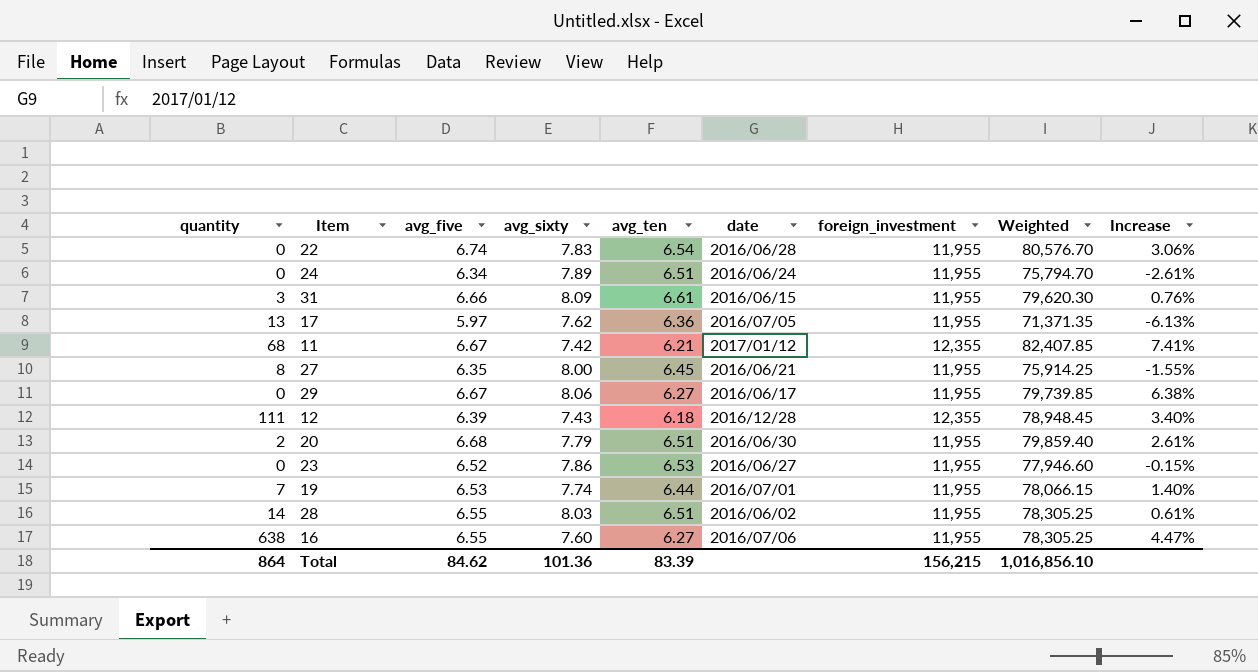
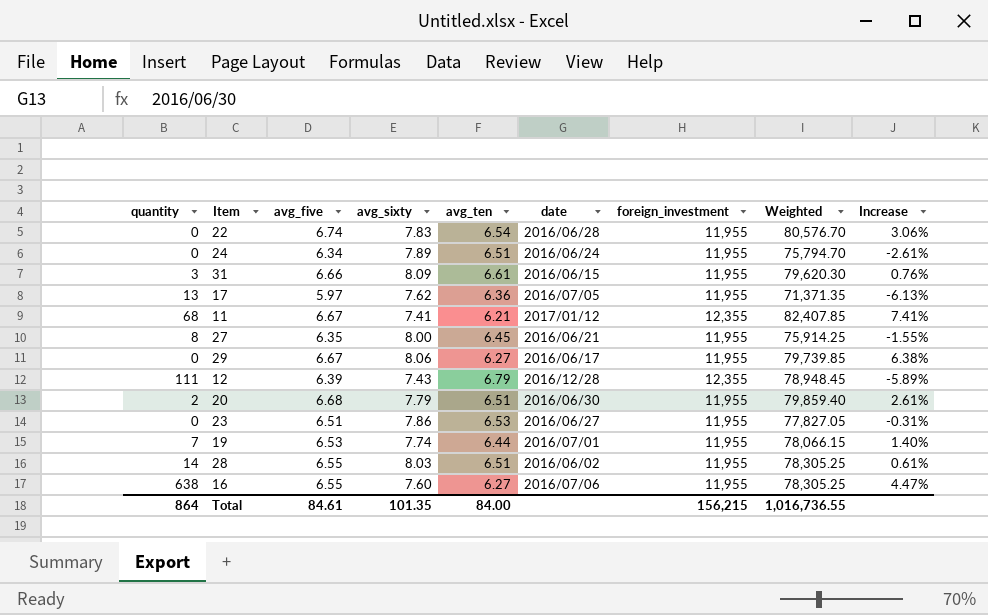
11 | avg_sixty: 7.42 -> 7.41
12 | avg_ten: 6.18 -> 6.79
12 | Increase: 3.40% -> -5.89%
23 | avg_five: 6.52 -> 6.51
23 | Weighted: 77,946.60 -> 77,827.05
23 | Increase: -0.15% -> -0.31%
Total | avg_five: 84.62 -> 84.61
Total | avg_sixty: 101.36 -> 101.35
Total | avg_ten: 83.39 -> 84.00
Total | Weighted: 1,016,856.10 -> 1,016,736.55

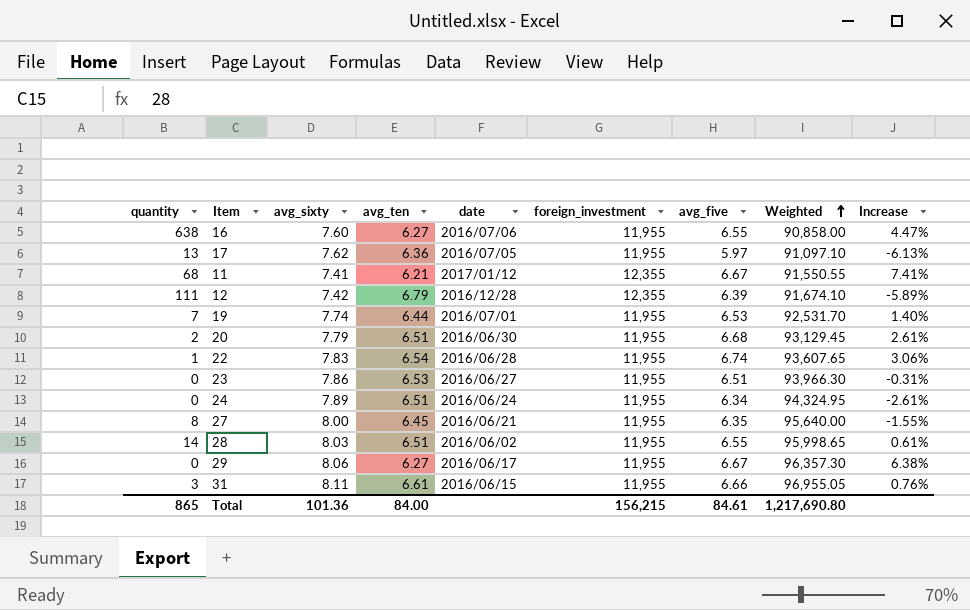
row order: none -> Weighted ascending
column avg_five | position: 3 -> 7
column Weighted | formula: [avg_five] * [foreign_investment] -> [avg_sixty] * [foreign_investment]
12 | avg_sixty: 7.43 -> 7.42
22 | quantity: 0 -> 1
31 | avg_sixty: 8.09 -> 8.11
Total | quantity: 864 -> 865
Total | avg_sixty: 101.35 -> 101.36
Total | Weighted: 1,016,736.55 -> 1,217,690.80

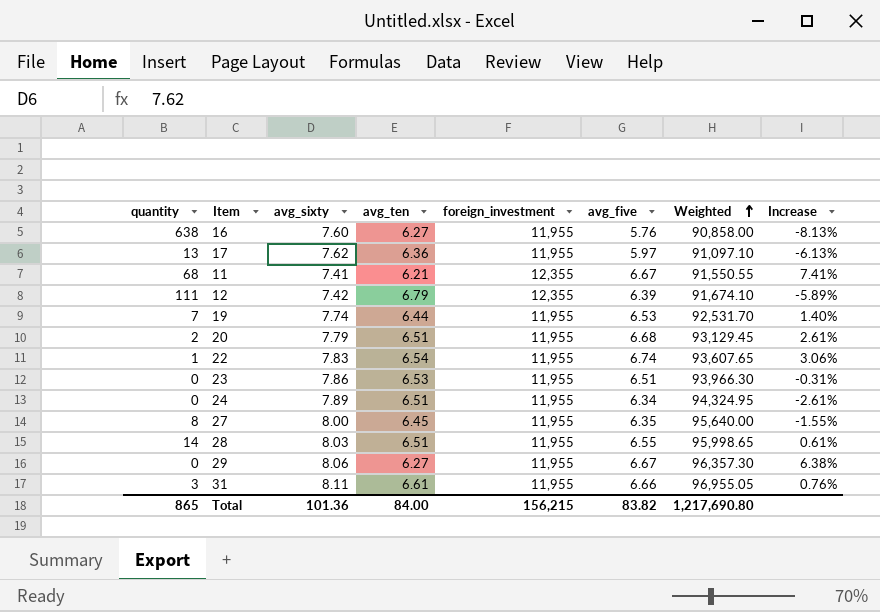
column date | position: 5 -> none
16 | avg_five: 6.55 -> 5.76
16 | Increase: 4.47% -> -8.13%
Total | avg_five: 84.61 -> 83.82

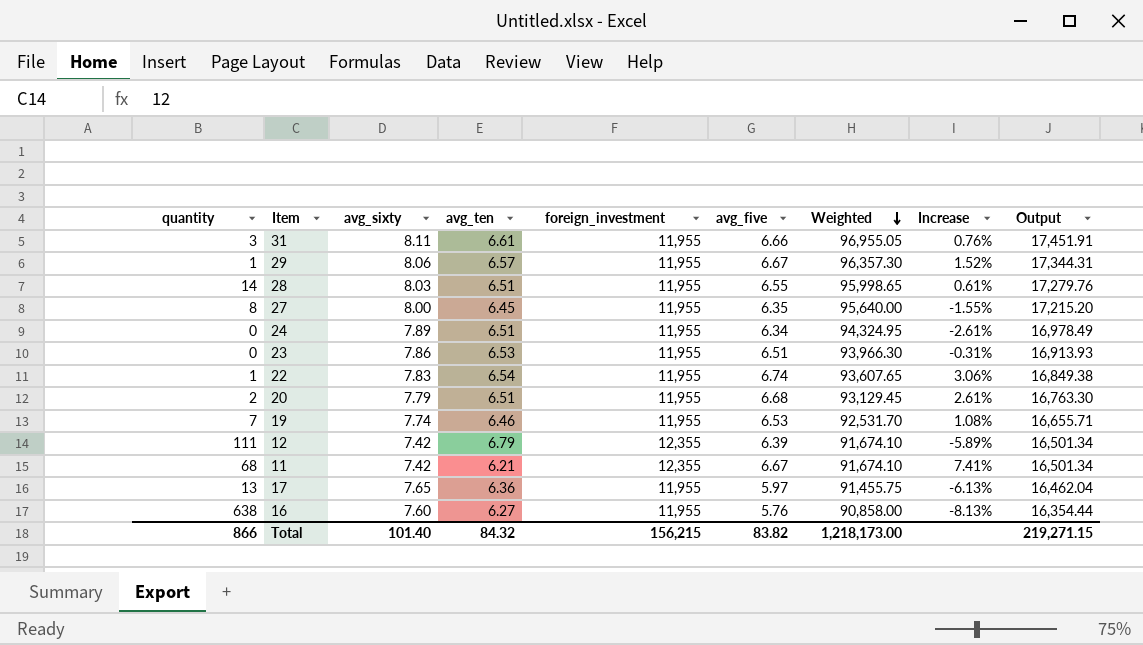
row order: Weighted ascending -> Weighted descending
column Output | formula: none -> [Weighted] * 0.18
29 | quantity: 0 -> 1
29 | avg_ten: 6.27 -> 6.57
29 | Increase: 6.38% -> 1.52%
19 | avg_ten: 6.44 -> 6.46
19 | Increase: 1.40% -> 1.08%
11 | avg_sixty: 7.41 -> 7.42
11 | Weighted: 91,550.55 -> 91,674.10
17 | avg_sixty: 7.62 -> 7.65
17 | Weighted: 91,097.10 -> 91,455.75
Total | quantity: 865 -> 866
Total | avg_sixty: 101.36 -> 101.40
Total | avg_ten: 84.00 -> 84.32
Total | Weighted: 1,217,690.80 -> 1,218,173.00

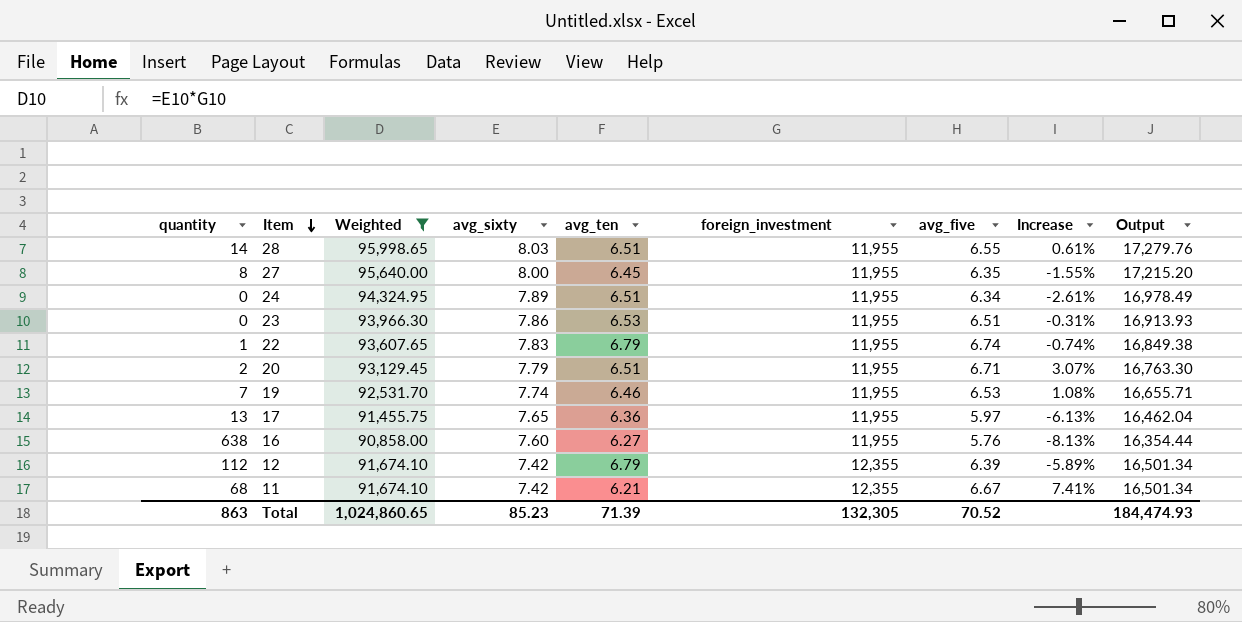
filter: none -> Weighted <= 95,998.65
row order: Weighted descending -> Item descending
column Weighted | position: 7 -> 3
22 | avg_ten: 6.54 -> 6.79
22 | Increase: 3.06% -> -0.74%
20 | avg_five: 6.68 -> 6.71
20 | Increase: 2.61% -> 3.07%
12 | quantity: 111 -> 112
Total | quantity: 866 -> 863
Total | Weighted: 1,218,173.00 -> 1,024,860.65
Total | avg_sixty: 101.40 -> 85.23
Total | avg_ten: 84.32 -> 71.39
Total | foreign_investment: 156,215 -> 132,305
Total | avg_five: 83.82 -> 70.52
Total | Output: 219,271.15 -> 184,474.93

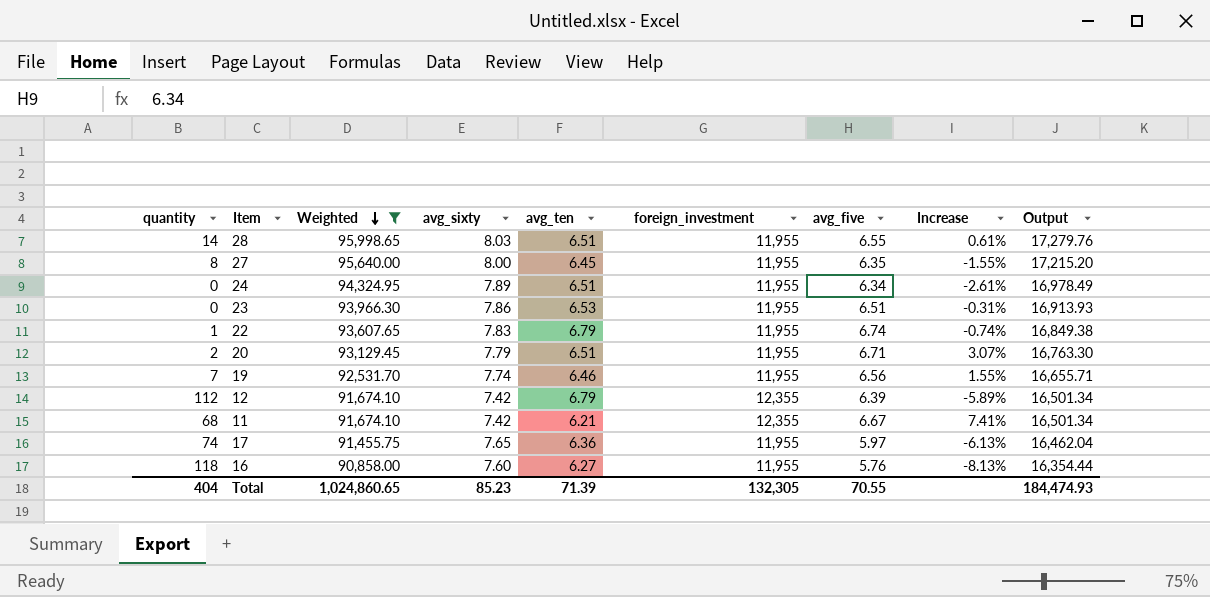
row order: Item descending -> Weighted descending
19 | avg_five: 6.53 -> 6.56
19 | Increase: 1.08% -> 1.55%
17 | quantity: 13 -> 74
16 | quantity: 638 -> 118
Total | quantity: 863 -> 404
Total | avg_five: 70.52 -> 70.55

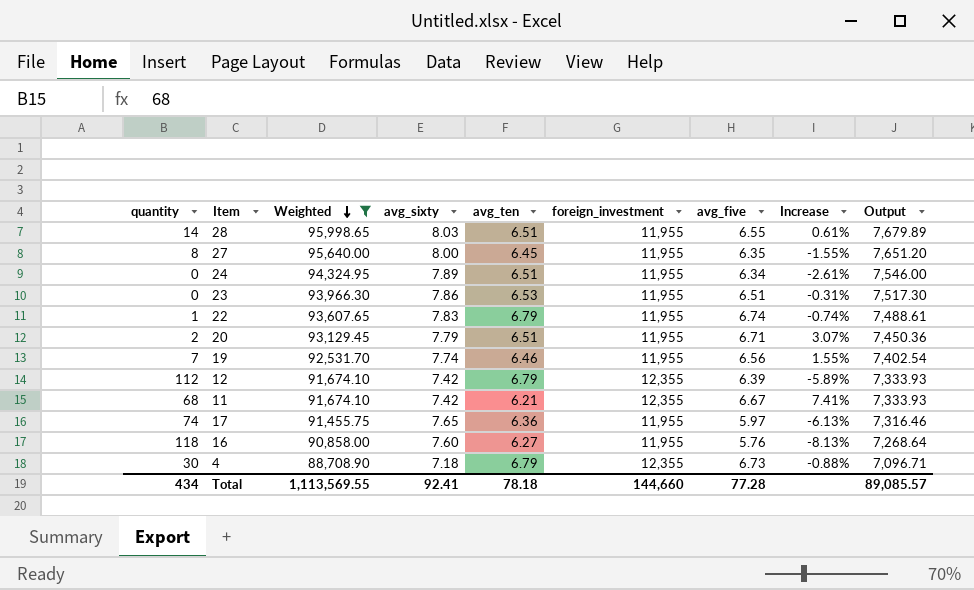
column Output | formula: [Weighted] * 0.18 -> [Weighted] * 0.08
row 4: none -> 30 | 88,708.90 | 7.18 | 6.79 | 12,355 | 6.73 | -0.88% | 7,096.71
Total | quantity: 404 -> 434
Total | Weighted: 1,024,860.65 -> 1,113,569.55
Total | avg_sixty: 85.23 -> 92.41
Total | avg_ten: 71.39 -> 78.18
Total | foreign_investment: 132,305 -> 144,660
Total | avg_five: 70.55 -> 77.28
Total | Output: 184,474.93 -> 89,085.57

